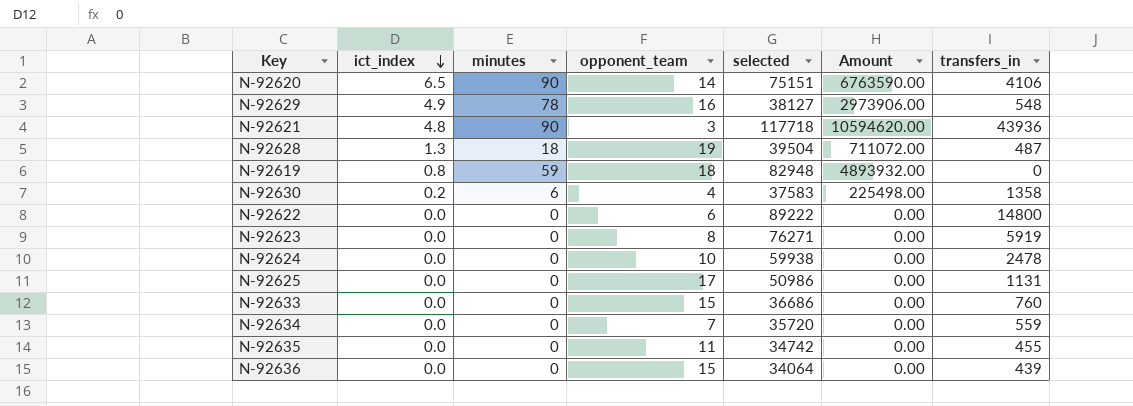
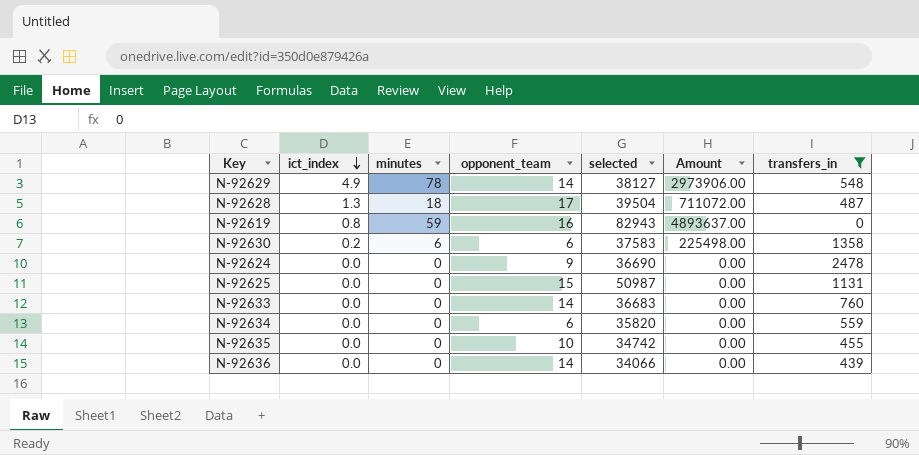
filter: none -> transfers_in <= 2478
N-92629 | opponent_team: 16 -> 14
N-92628 | opponent_team: 19 -> 17
N-92619 | opponent_team: 18 -> 16
N-92619 | selected: 82948 -> 82943
N-92619 | Amount: 4893932.00 -> 4893637.00
N-92630 | opponent_team: 4 -> 6
N-92624 | opponent_team: 10 -> 9
N-92624 | selected: 59938 -> 36690
N-92625 | opponent_team: 17 -> 15
N-92625 | selected: 50986 -> 50987
N-92633 | opponent_team: 15 -> 14
N-92633 | selected: 36686 -> 36683
N-92634 | opponent_team: 7 -> 6
N-92634 | selected: 35720 -> 35820
N-92635 | opponent_team: 11 -> 10
N-92636 | opponent_team: 15 -> 14
N-92636 | selected: 34064 -> 34066

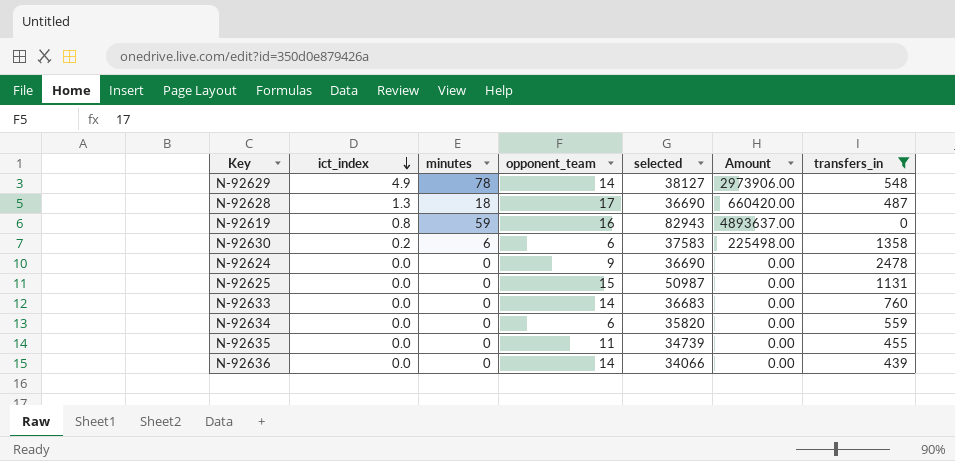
N-92628 | selected: 39504 -> 36690
N-92628 | Amount: 711072.00 -> 660420.00
N-92635 | opponent_team: 10 -> 11
N-92635 | selected: 34742 -> 34739

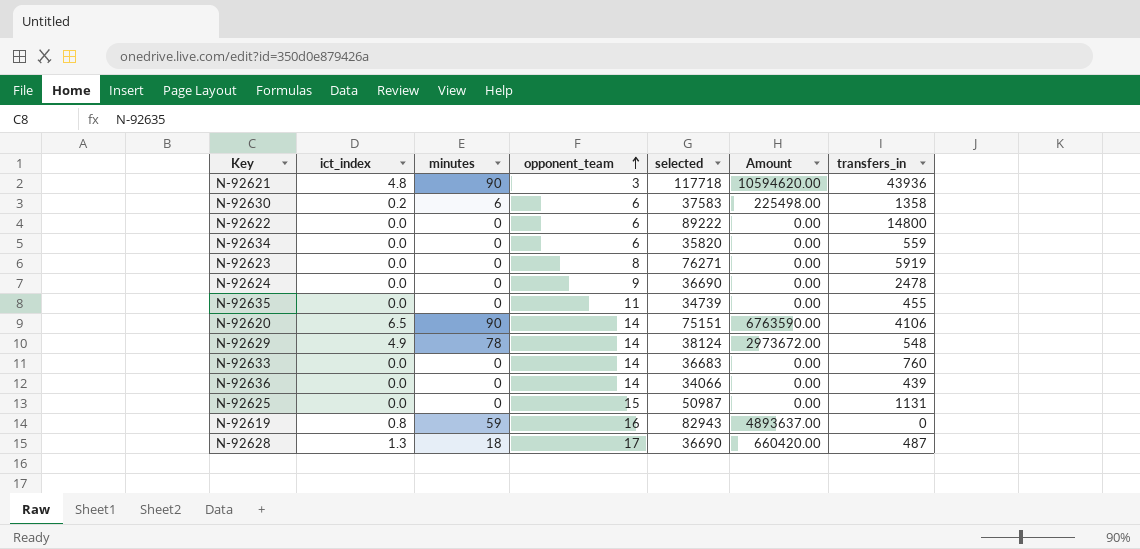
filter: transfers_in <= 2478 -> none
row order: ict_index descending -> opponent_team ascending
N-92629 | selected: 38127 -> 38124
N-92629 | Amount: 2973906.00 -> 2973672.00

